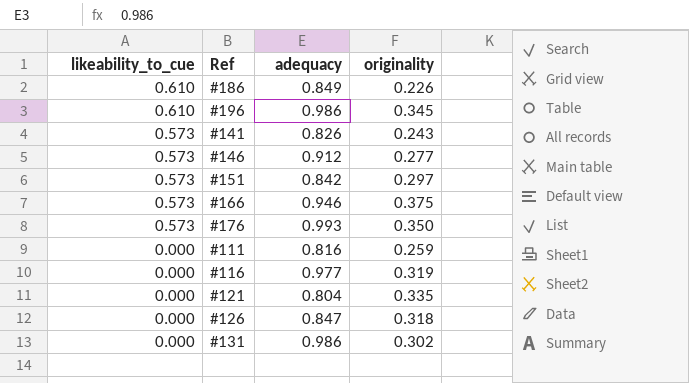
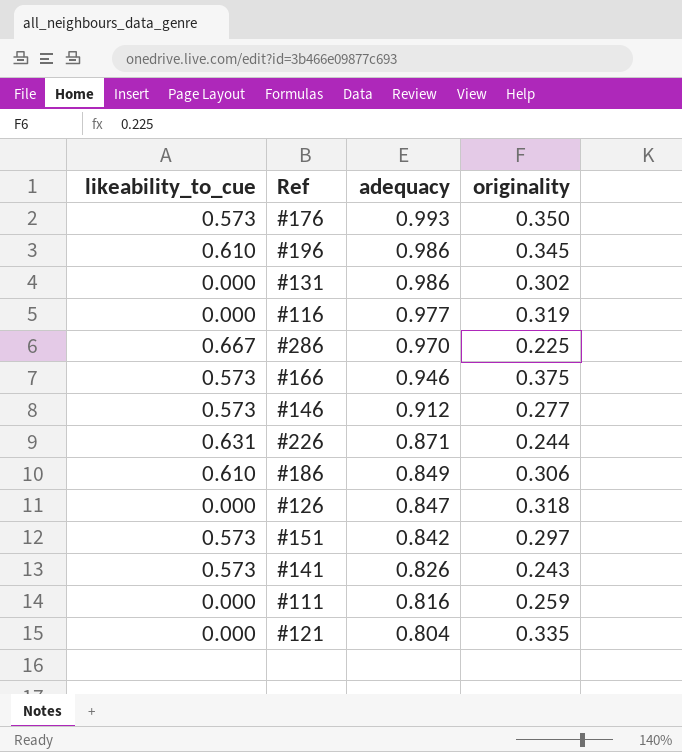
row order: likeability_to_cue descending -> adequacy descending
row #286: none -> 0.667 | 0.970 | 0.225
row #226: none -> 0.631 | 0.871 | 0.244
#186 | originality: 0.226 -> 0.306

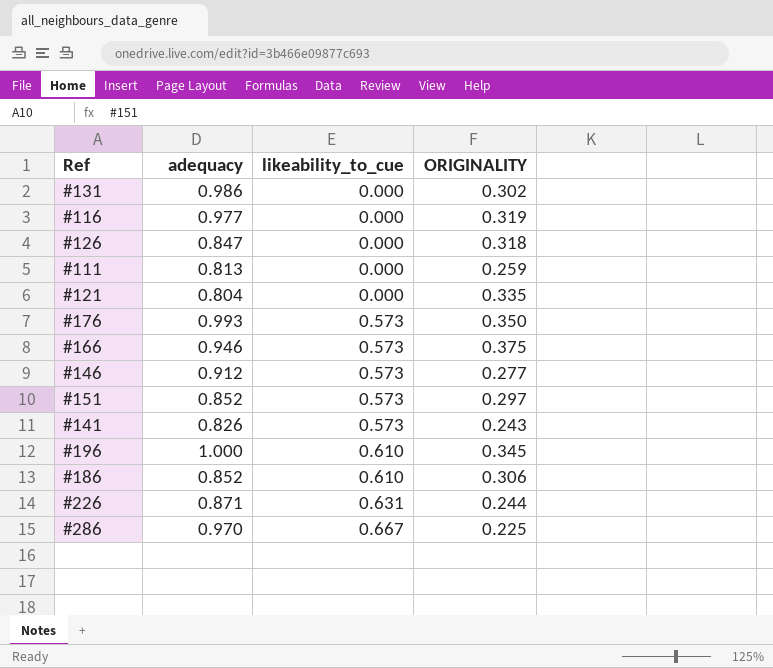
row order: adequacy descending -> likeability_to_cue ascending
column likeability_to_cue | position: 1 -> 3
column name: originality -> ORIGINALITY
#111 | adequacy: 0.816 -> 0.813
#151 | adequacy: 0.842 -> 0.852
#196 | adequacy: 0.986 -> 1.000
#186 | adequacy: 0.849 -> 0.852

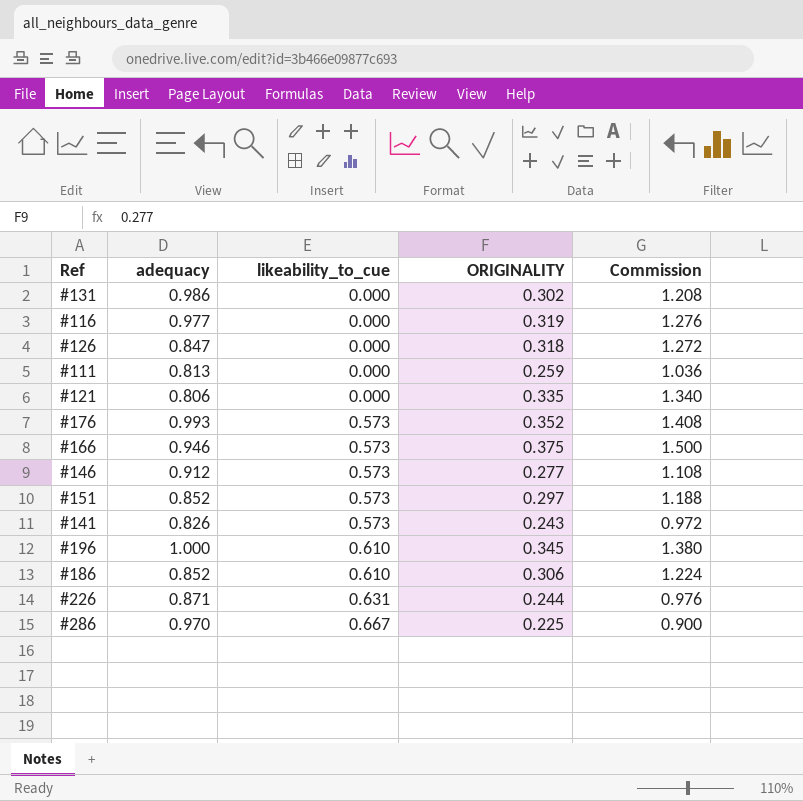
column Commission | formula: none -> [ORIGINALITY] * 4
#121 | adequacy: 0.804 -> 0.806
#176 | ORIGINALITY: 0.350 -> 0.352

